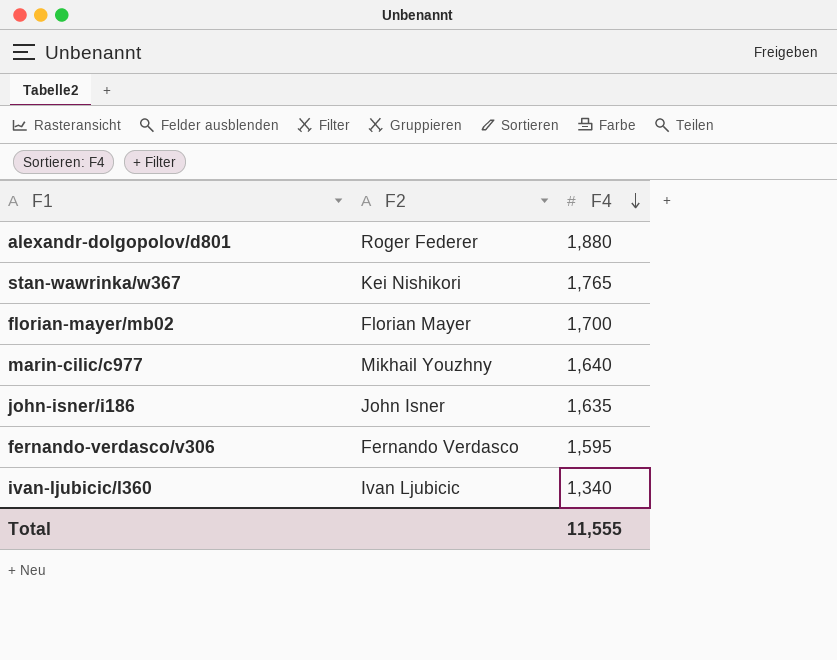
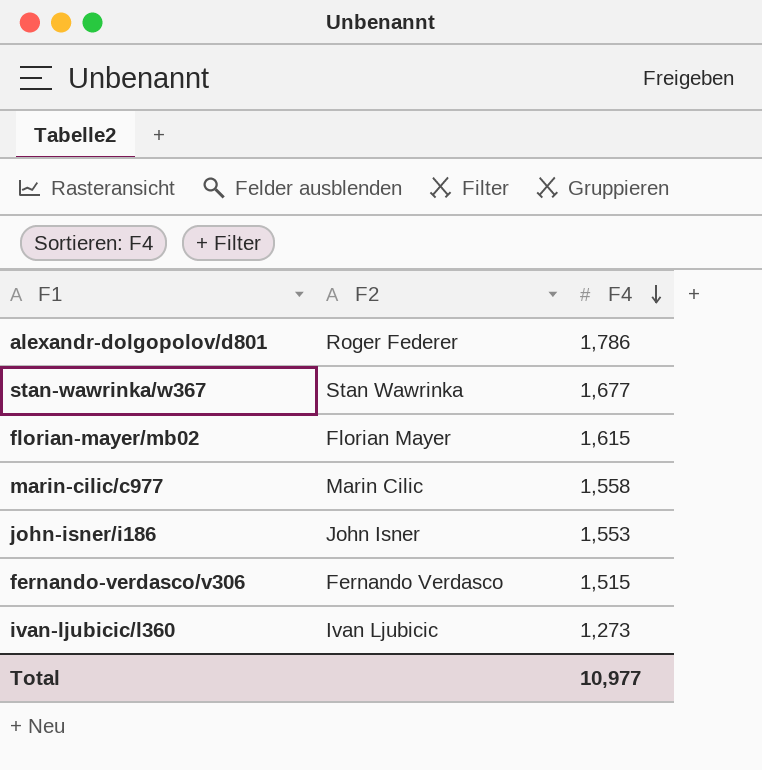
alexandr-dolgopolov/d801 | F4: 1,880 -> 1,786
stan-wawrinka/w367 | F2: Kei Nishikori -> Stan Wawrinka
stan-wawrinka/w367 | F4: 1,765 -> 1,677
florian-mayer/mb02 | F4: 1,700 -> 1,615
marin-cilic/c977 | F2: Mikhail Youzhny -> Marin Cilic
marin-cilic/c977 | F4: 1,640 -> 1,558
john-isner/i186 | F4: 1,635 -> 1,553
fernando-verdasco/v306 | F4: 1,595 -> 1,515
ivan-ljubicic/l360 | F4: 1,340 -> 1,273
Total | F4: 11,555 -> 10,977

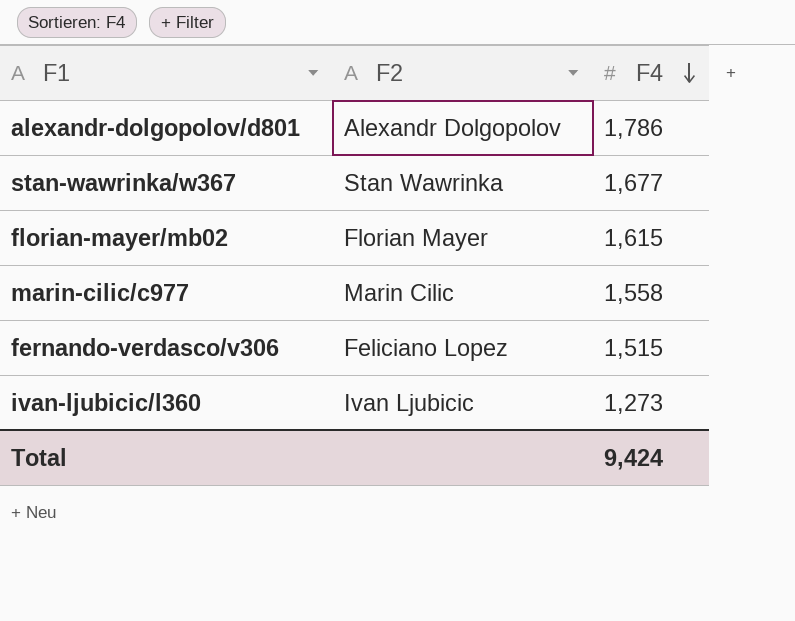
row john-isner/i186: John Isner | 1,553 -> none
alexandr-dolgopolov/d801 | F2: Roger Federer -> Alexandr Dolgopolov
fernando-verdasco/v306 | F2: Fernando Verdasco -> Feliciano Lopez
Total | F4: 10,977 -> 9,424

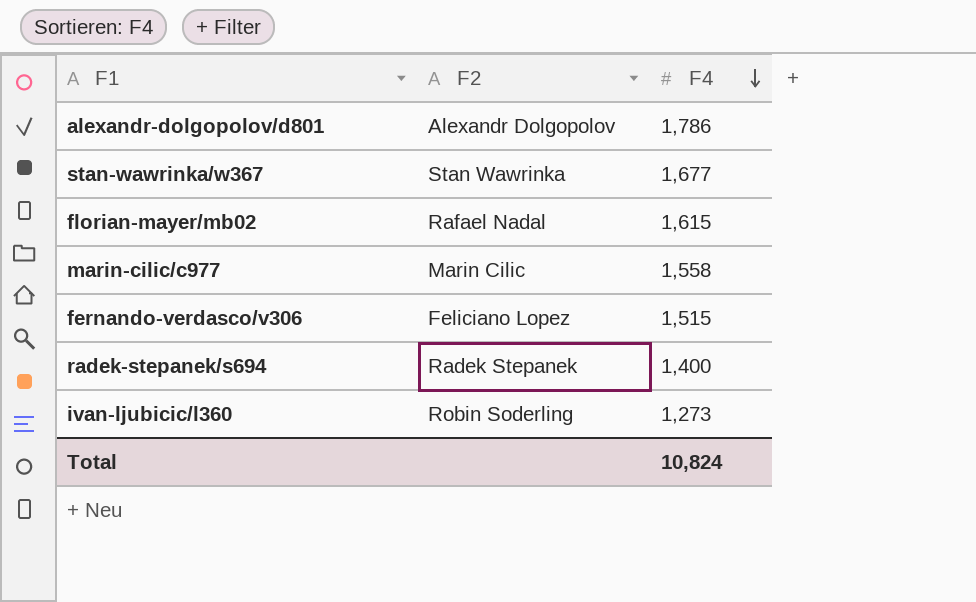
florian-mayer/mb02 | F2: Florian Mayer -> Rafael Nadal
row radek-stepanek/s694: none -> Radek Stepanek | 1,400
ivan-ljubicic/l360 | F2: Ivan Ljubicic -> Robin Soderling
Total | F4: 9,424 -> 10,824

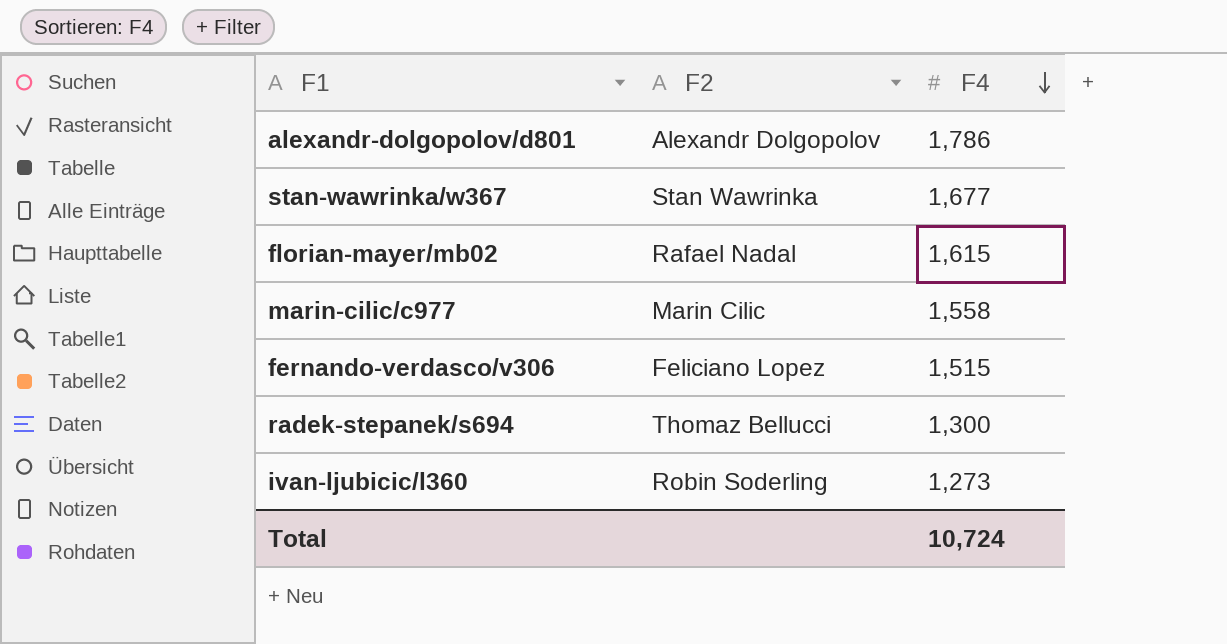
radek-stepanek/s694 | F2: Radek Stepanek -> Thomaz Bellucci
radek-stepanek/s694 | F4: 1,400 -> 1,300
Total | F4: 10,824 -> 10,724

